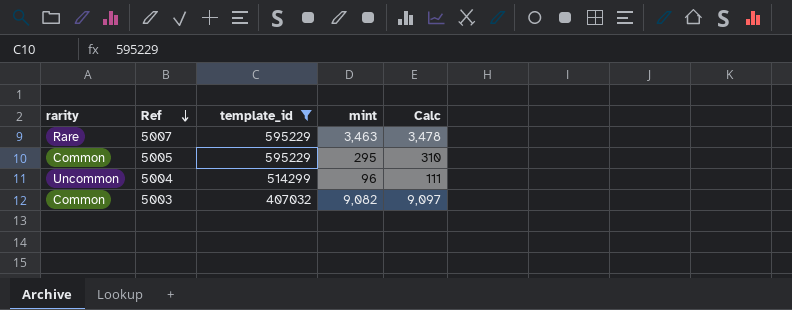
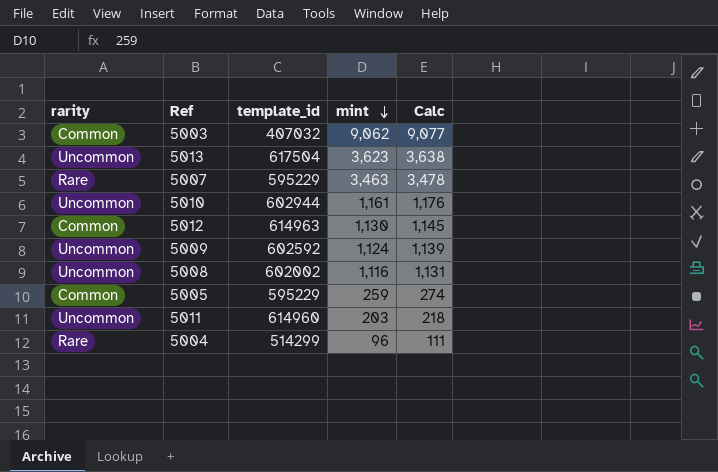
filter: template_id <= 595229 -> none
row order: Ref descending -> mint descending
5003 | mint: 9,082 -> 9,062
5003 | Calc: 9,097 -> 9,077
5005 | mint: 295 -> 259
5005 | Calc: 310 -> 274
5004 | rarity: Uncommon -> Rare

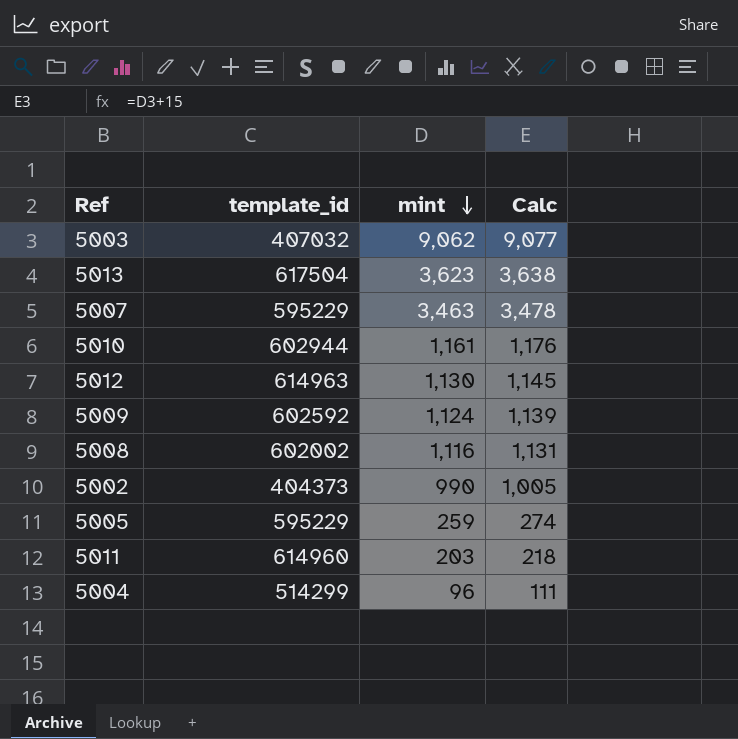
column rarity | position: 1 -> none
row 5002: none -> 404373 | 990 | 1,005

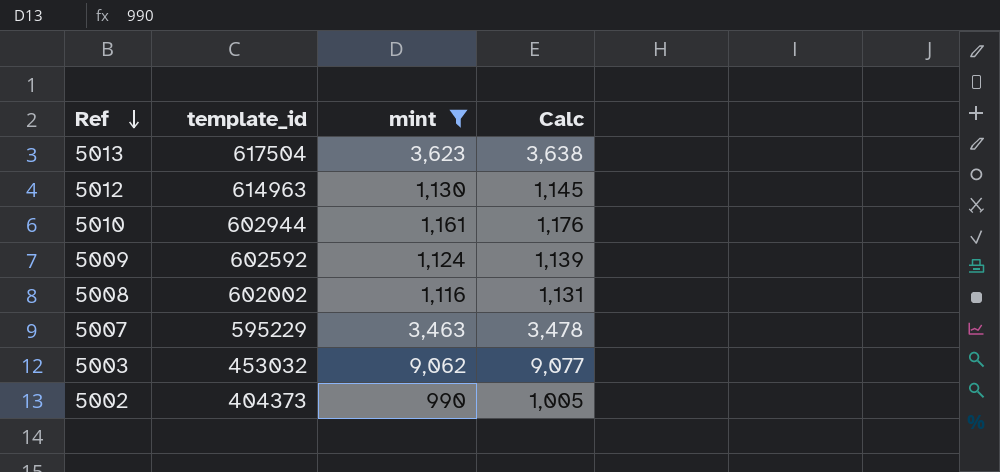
filter: none -> mint >= 990
row order: mint descending -> Ref descending
5003 | template_id: 407032 -> 453032

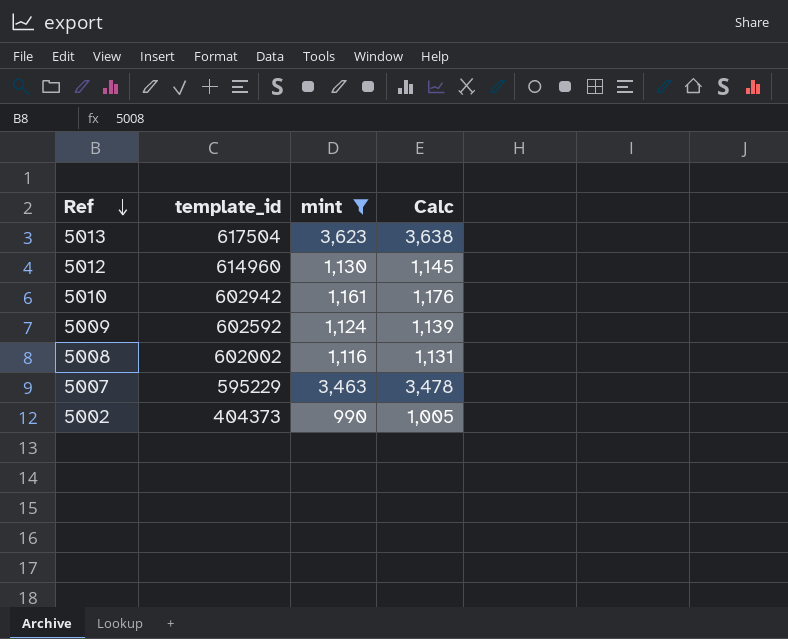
row 5003: 453032 | 9,062 | 9,077 -> none
5012 | template_id: 614963 -> 614960
5010 | template_id: 602944 -> 602942

